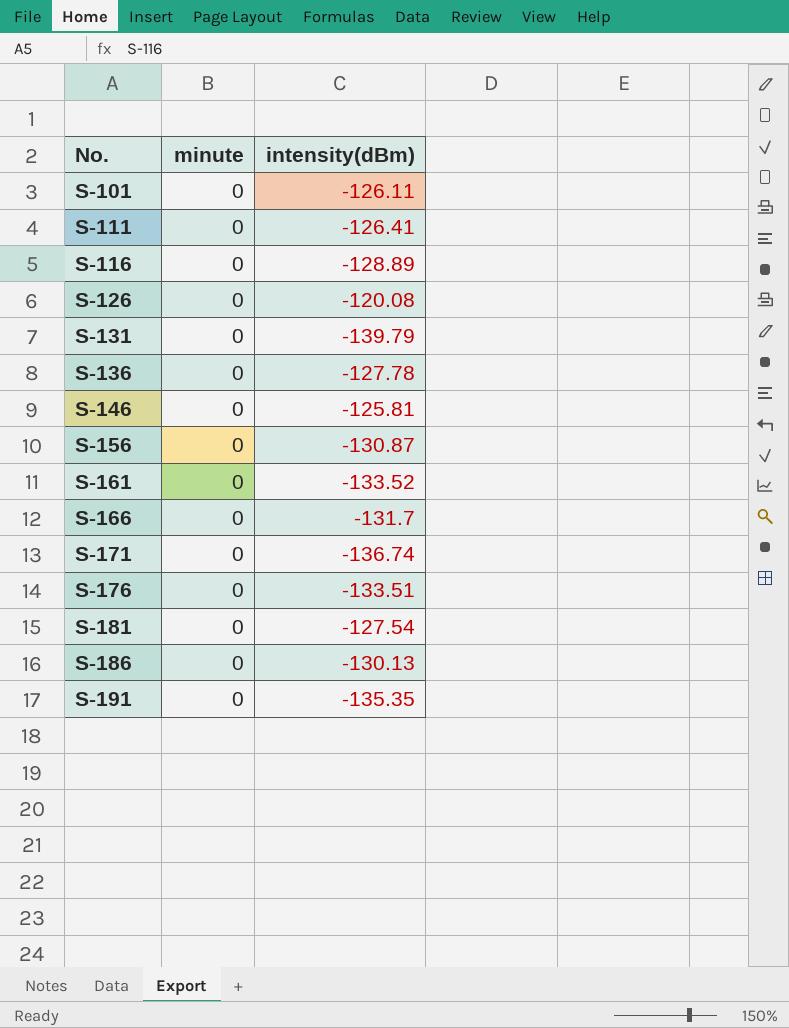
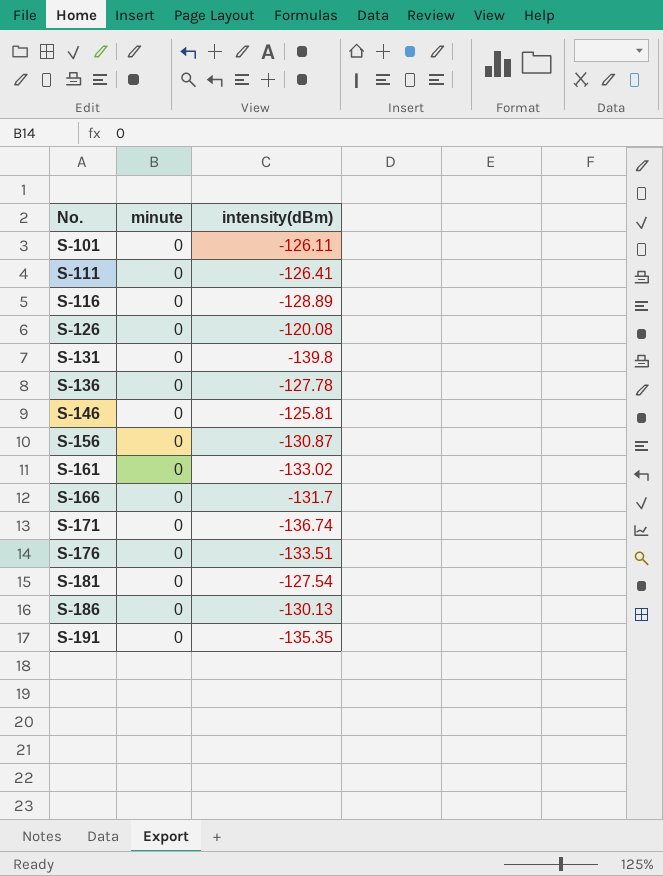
S-131 | intensity(dBm): -139.79 -> -139.8
S-161 | intensity(dBm): -133.52 -> -133.02

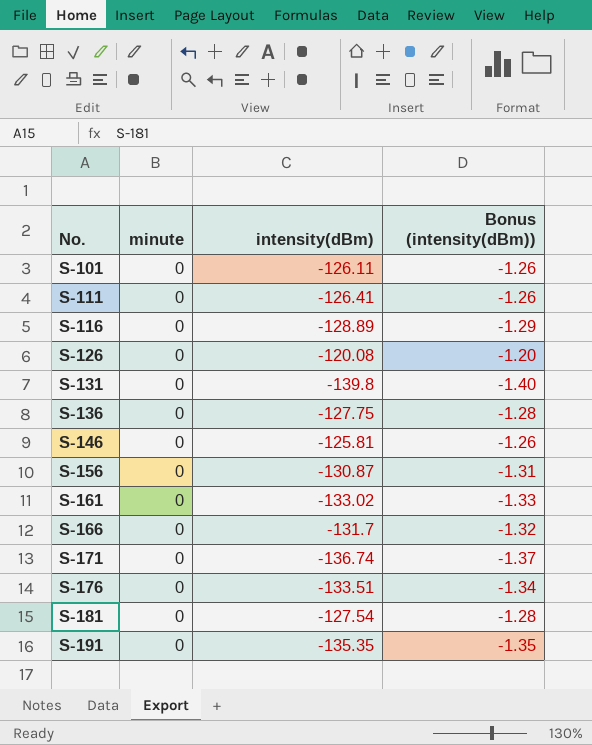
column Bonus (intensity(dBm)) | formula: none -> [intensity(dBm)] * 0.01
row S-186: 0 | -130.13 -> none
S-136 | intensity(dBm): -127.78 -> -127.75

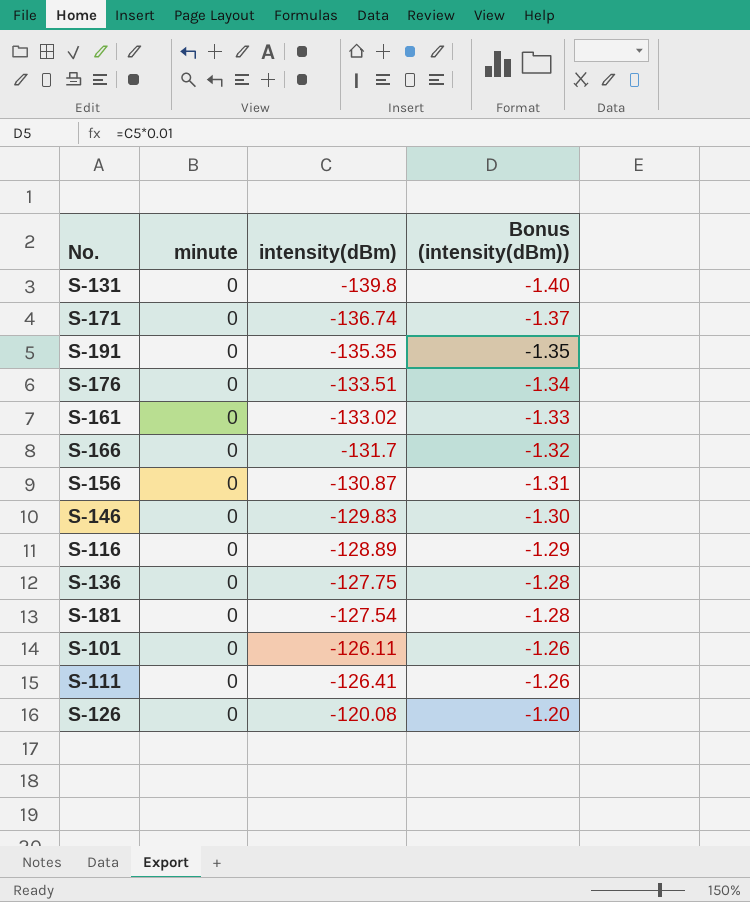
row order: No. ascending -> Bonus (intensity(dBm)) ascending
S-146 | intensity(dBm): -125.81 -> -129.83
S-146 | Bonus (intensity(dBm)): -1.26 -> -1.30

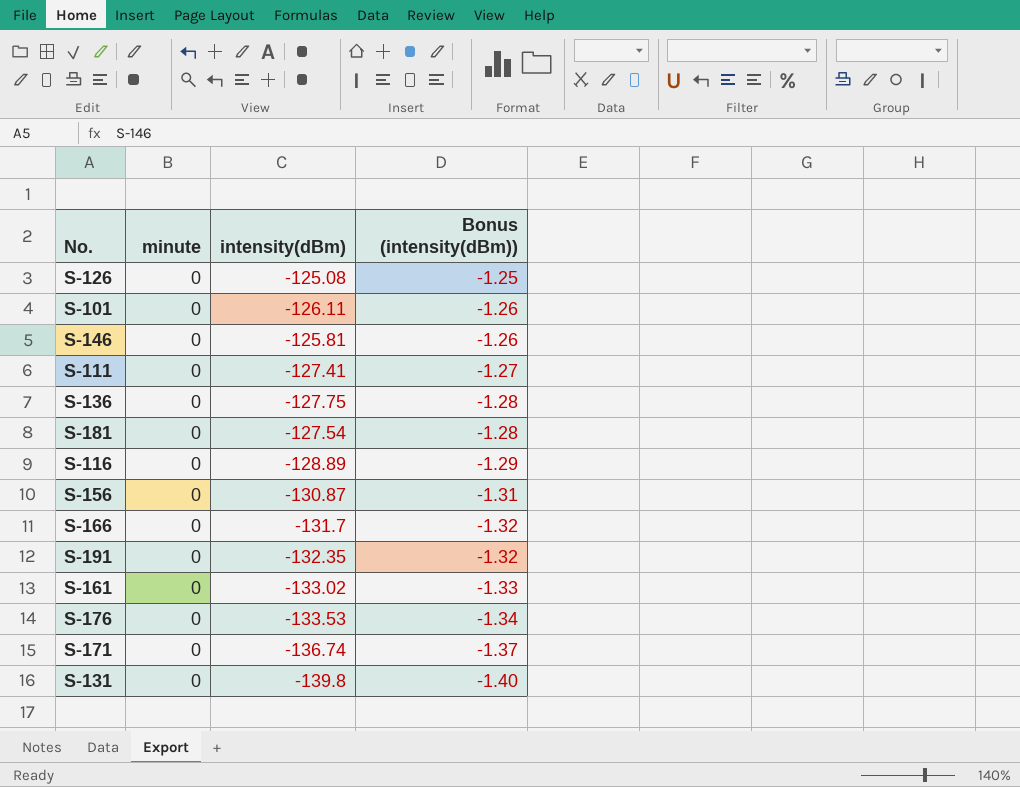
row order: Bonus (intensity(dBm)) ascending -> Bonus (intensity(dBm)) descending
S-126 | intensity(dBm): -120.08 -> -125.08
S-126 | Bonus (intensity(dBm)): -1.20 -> -1.25
S-146 | intensity(dBm): -129.83 -> -125.81
S-146 | Bonus (intensity(dBm)): -1.30 -> -1.26
S-111 | intensity(dBm): -126.41 -> -127.41
S-111 | Bonus (intensity(dBm)): -1.26 -> -1.27
S-191 | intensity(dBm): -135.35 -> -132.35
S-191 | Bonus (intensity(dBm)): -1.35 -> -1.32
S-176 | intensity(dBm): -133.51 -> -133.53

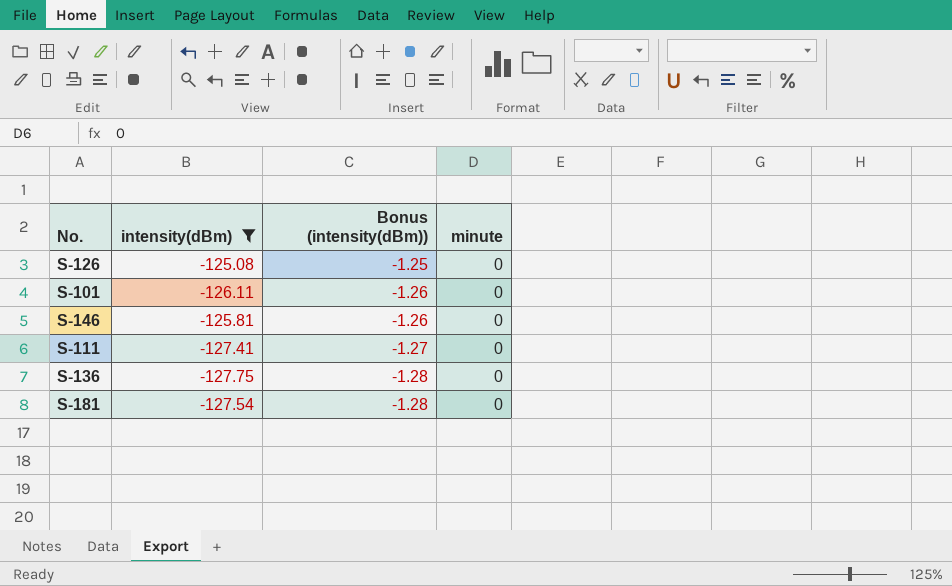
filter: none -> intensity(dBm) >= -127.75
column minute | position: 2 -> 4

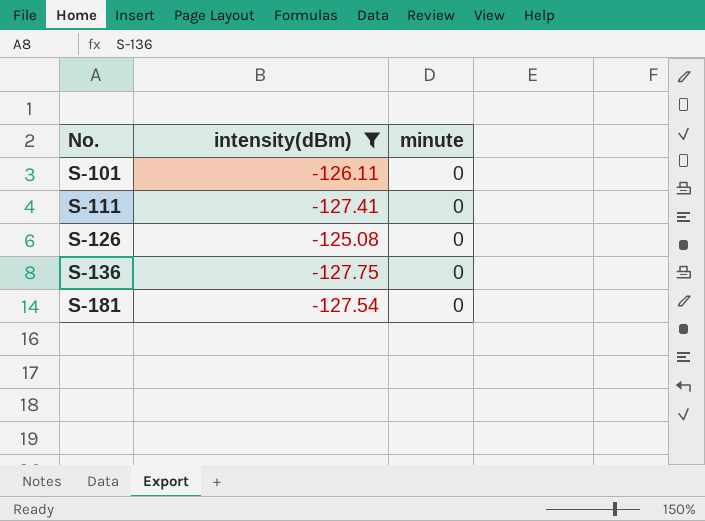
row order: Bonus (intensity(dBm)) descending -> No. ascending
column Bonus (intensity(dBm)) | formula: [intensity(dBm)] * 0.01 -> none
row S-146: -125.81 | -1.26 | 0 -> none

